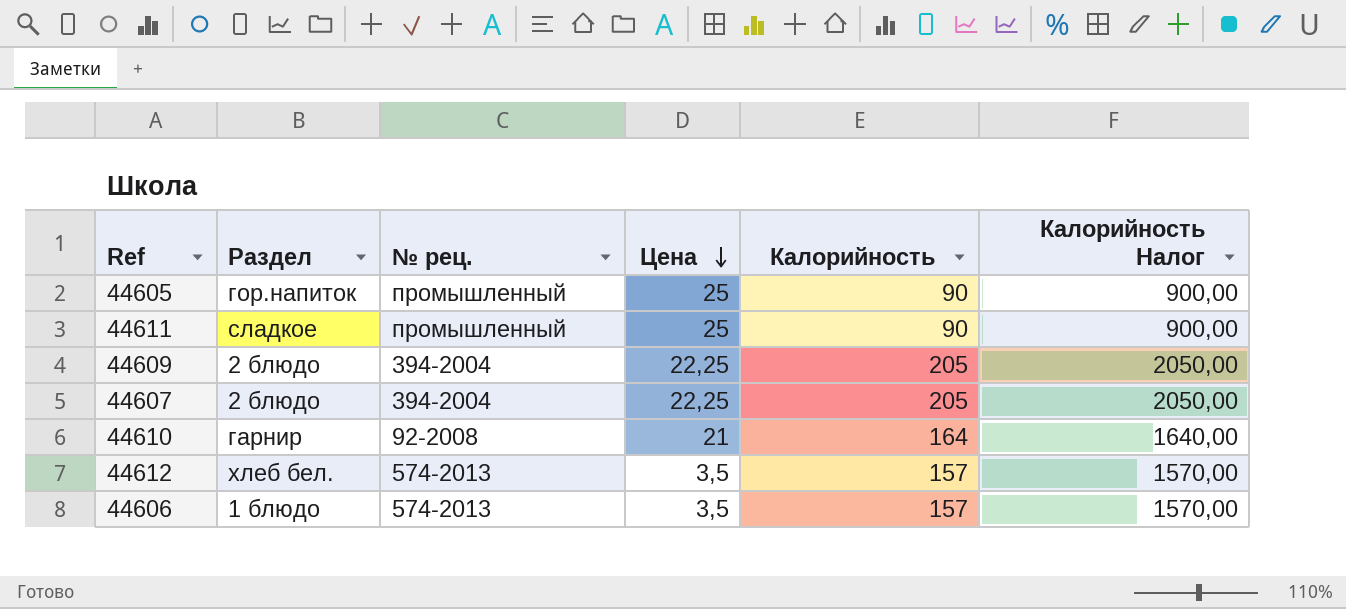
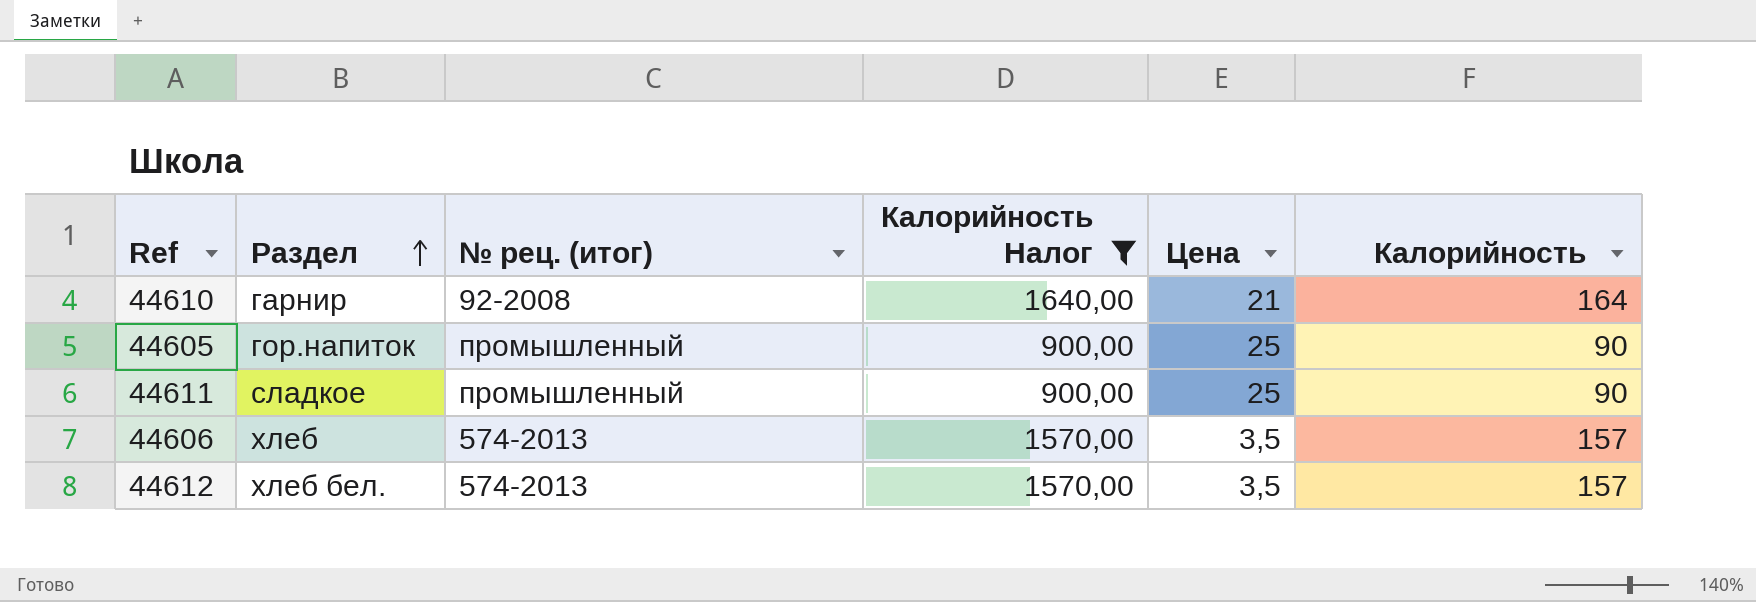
filter: none -> Калорийность Налог != 2050,00
row order: Цена descending -> Раздел ascending
column name: № рец. -> № рец. (итог)
column Калорийность Налог | position: 6 -> 4
44606 | Раздел: 1 блюдо -> хлеб

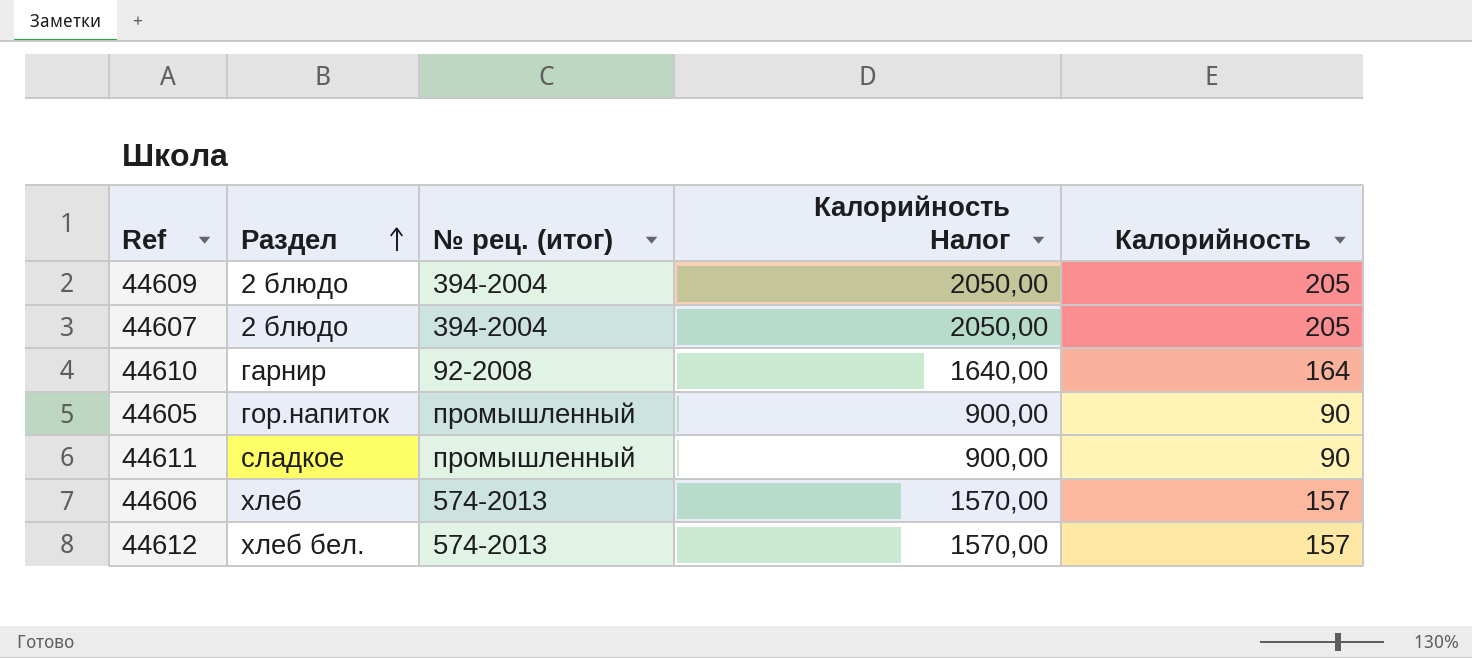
filter: Калорийность Налог != 2050,00 -> none
column Цена | position: 5 -> none

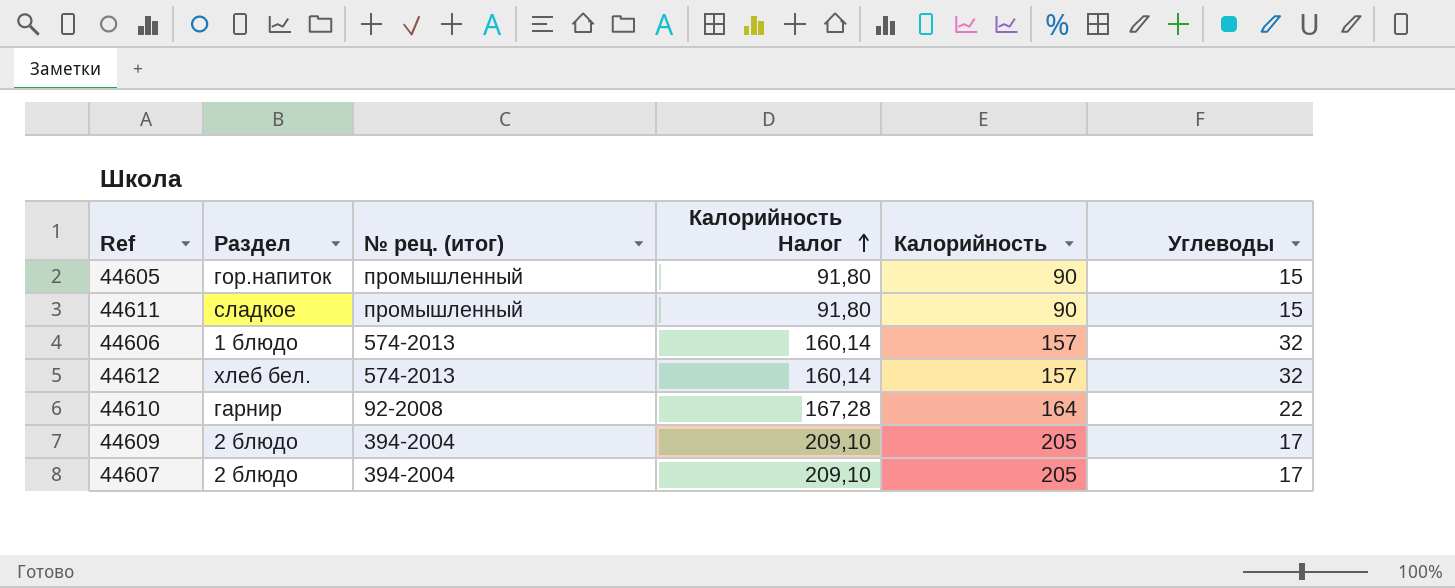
row order: Раздел ascending -> Калорийность Налог ascending
column Калорийность Налог | formula: [Калорийность] * 10 -> [Калорийность] * 1,02
column Углеводы | position: none -> 6
44606 | Раздел: хлеб -> 1 блюдо

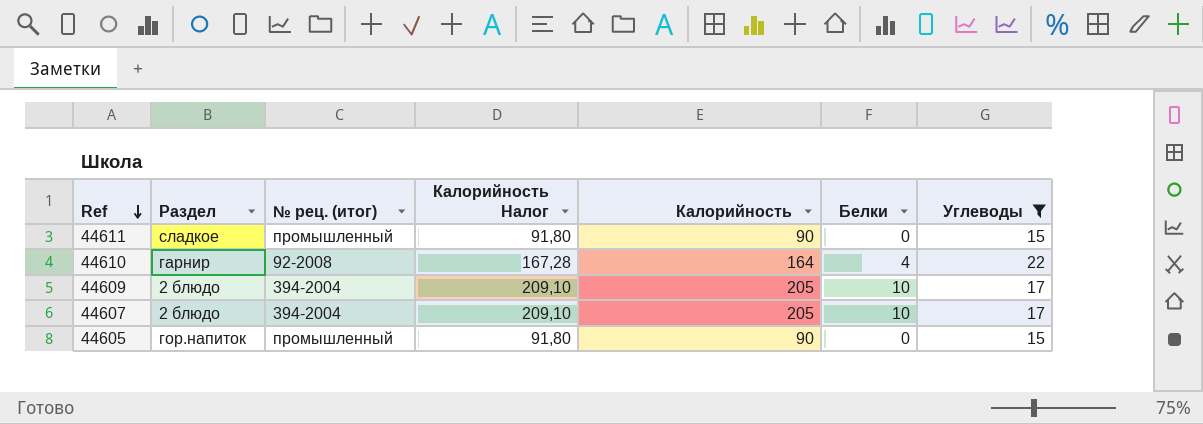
filter: none -> Углеводы != 32
row order: Калорийность Налог ascending -> Ref descending
column Белки | position: none -> 6

